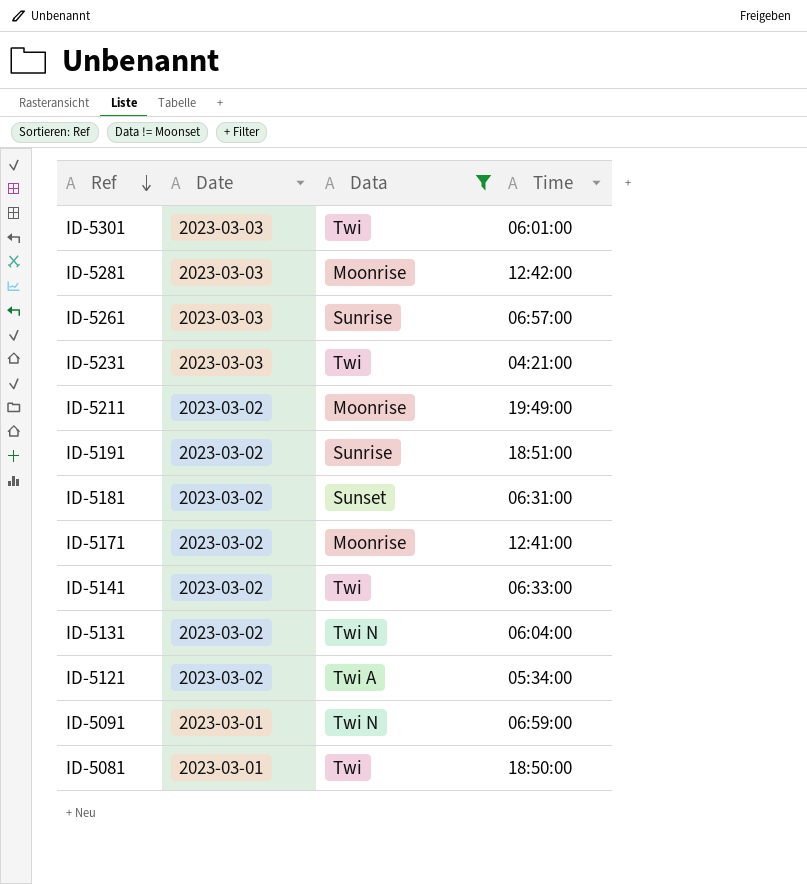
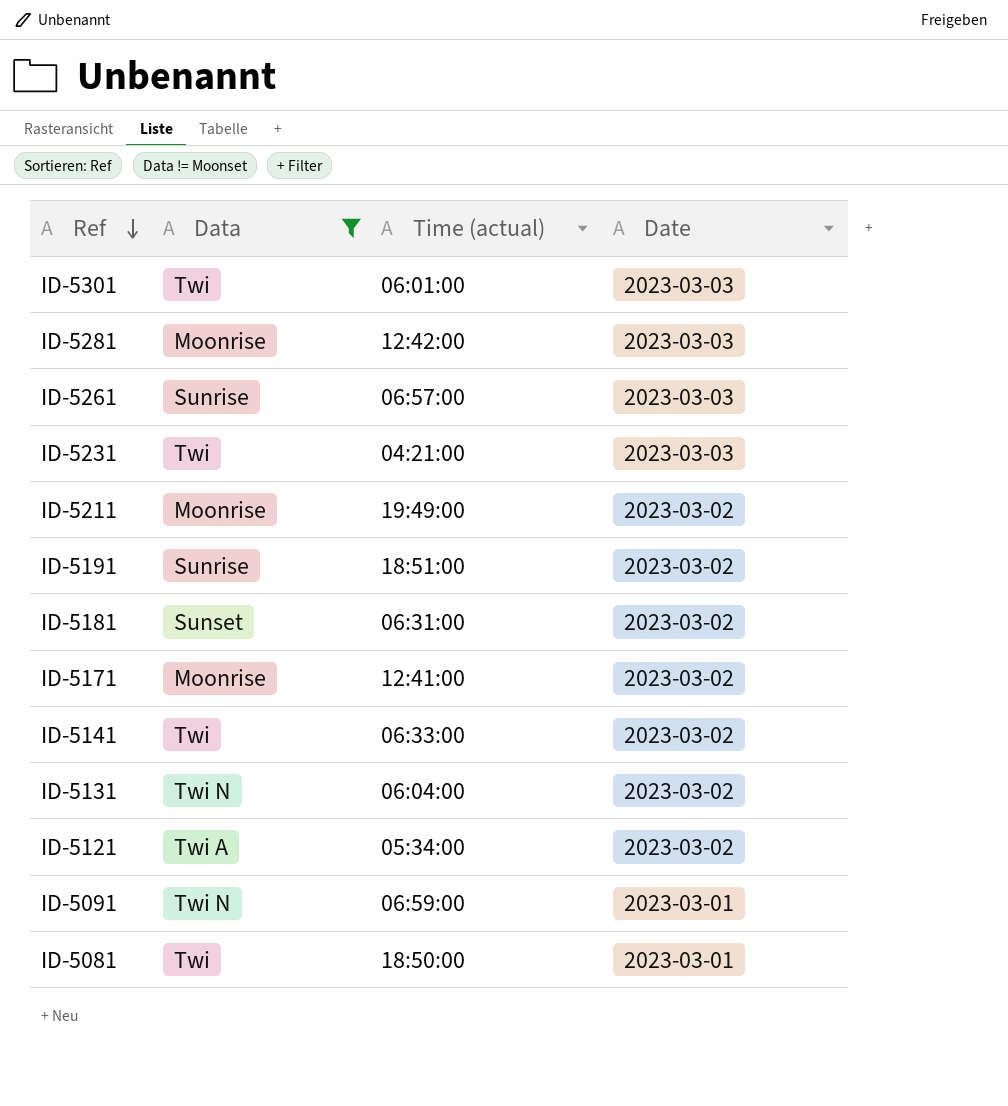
column name: Time -> Time (actual)
column Date | position: 2 -> 4

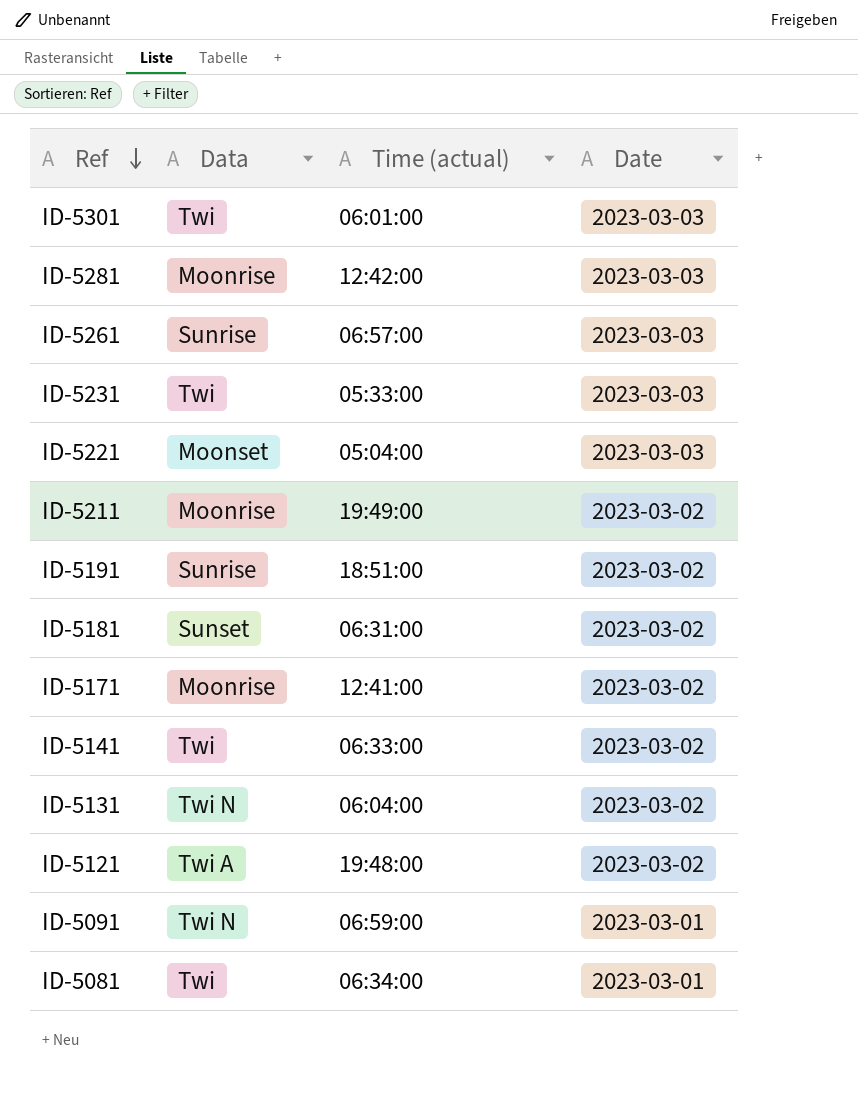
filter: Data != Moonset -> none
ID-5231 | Time (actual): 04:21:00 -> 05:33:00
ID-5121 | Time (actual): 05:34:00 -> 19:48:00
ID-5081 | Time (actual): 18:50:00 -> 06:34:00

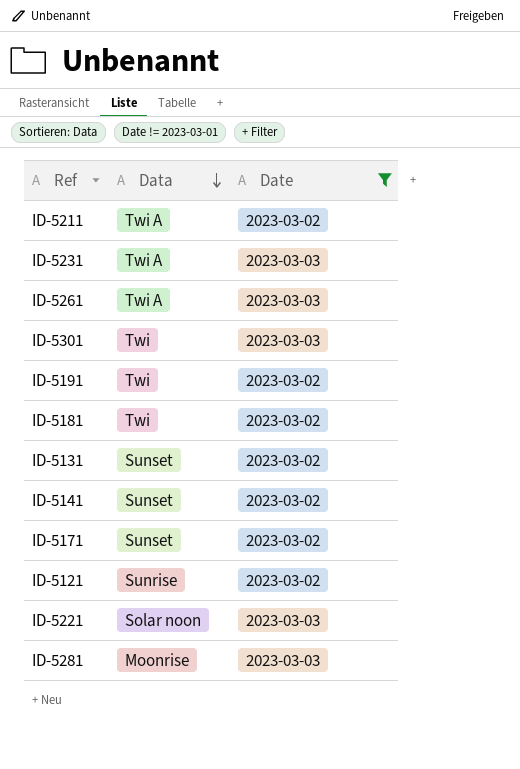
filter: none -> Date != 2023-03-01
row order: Ref descending -> Data descending
column Time (actual) | position: 3 -> none
ID-5211 | Data: Moonrise -> Twi A
ID-5231 | Data: Twi -> Twi A
ID-5261 | Data: Sunrise -> Twi A
ID-5191 | Data: Sunrise -> Twi
ID-5181 | Data: Sunset -> Twi
ID-5131 | Data: Twi N -> Sunset
ID-5141 | Data: Twi -> Sunset
ID-5171 | Data: Moonrise -> Sunset
ID-5121 | Data: Twi A -> Sunrise
ID-5221 | Data: Moonset -> Solar noon

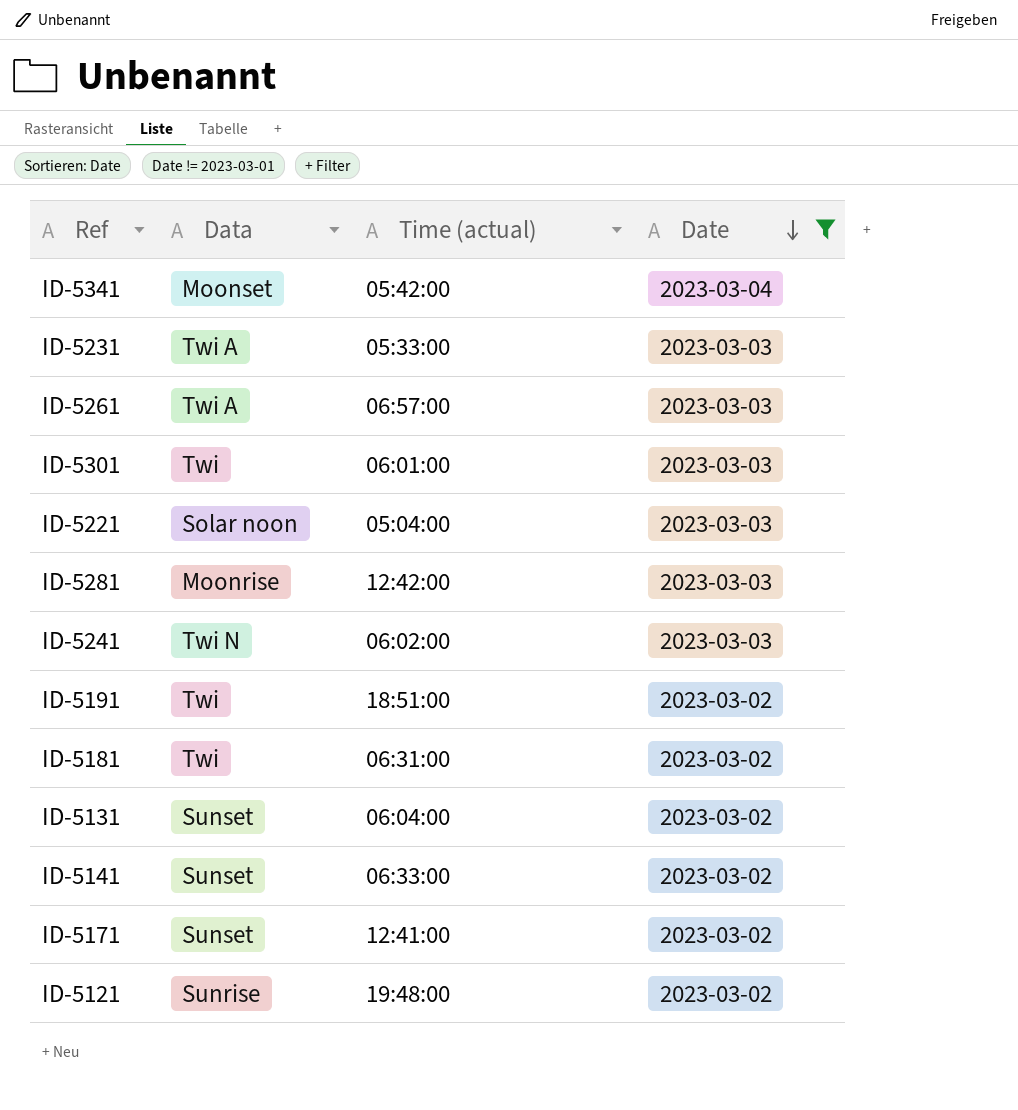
row order: Data descending -> Date descending
column Time (actual) | position: none -> 3
row ID-5211: Twi A | 2023-03-02 -> none
row ID-5341: none -> Moonset | 05:42:00 | 2023-03-04
row ID-5241: none -> Twi N | 06:02:00 | 2023-03-03

